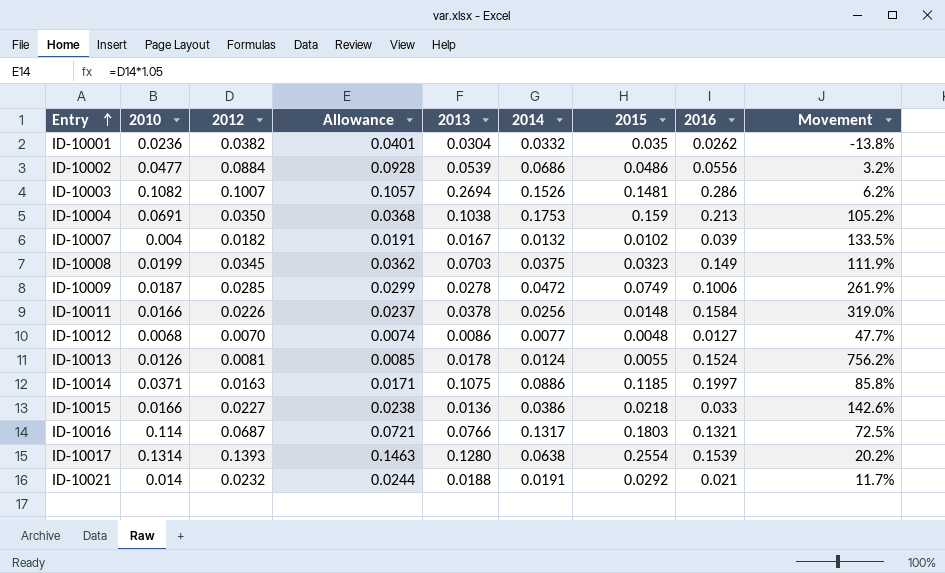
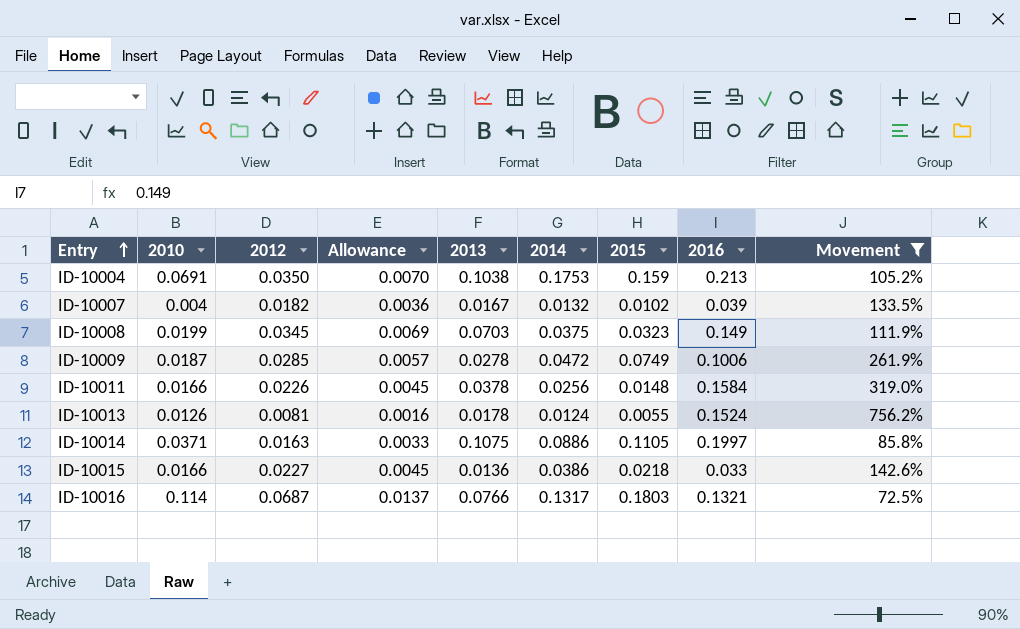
filter: none -> Movement >= 72.5%
column Allowance | formula: [2012] * 1.05 -> [2012] * 0.2
ID-10014 | 2015: 0.1185 -> 0.1105

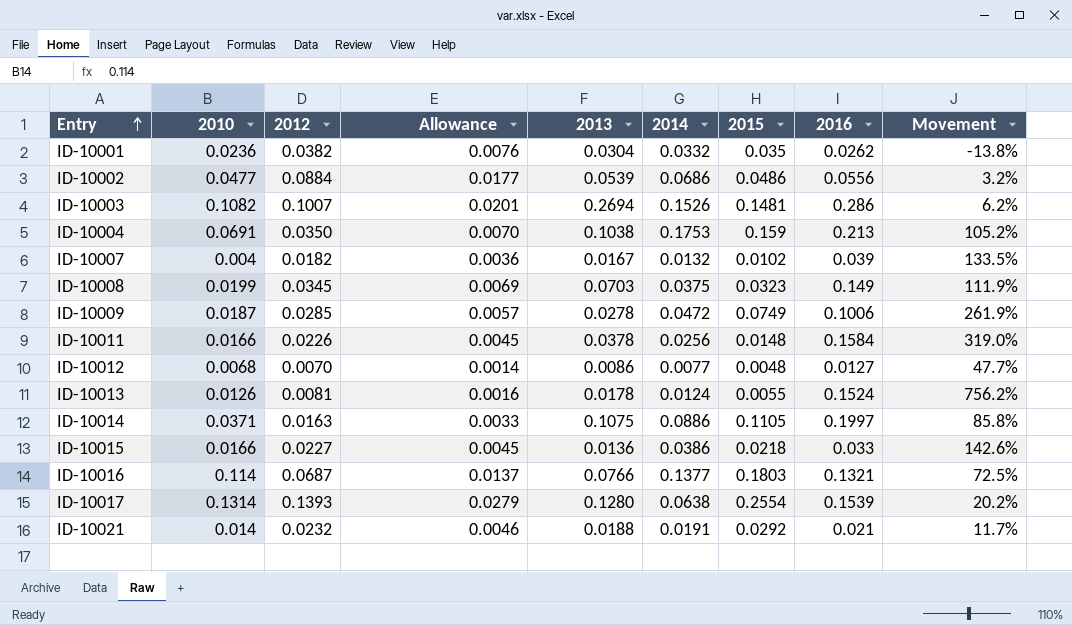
filter: Movement >= 72.5% -> none
ID-10016 | 2014: 0.1317 -> 0.1377

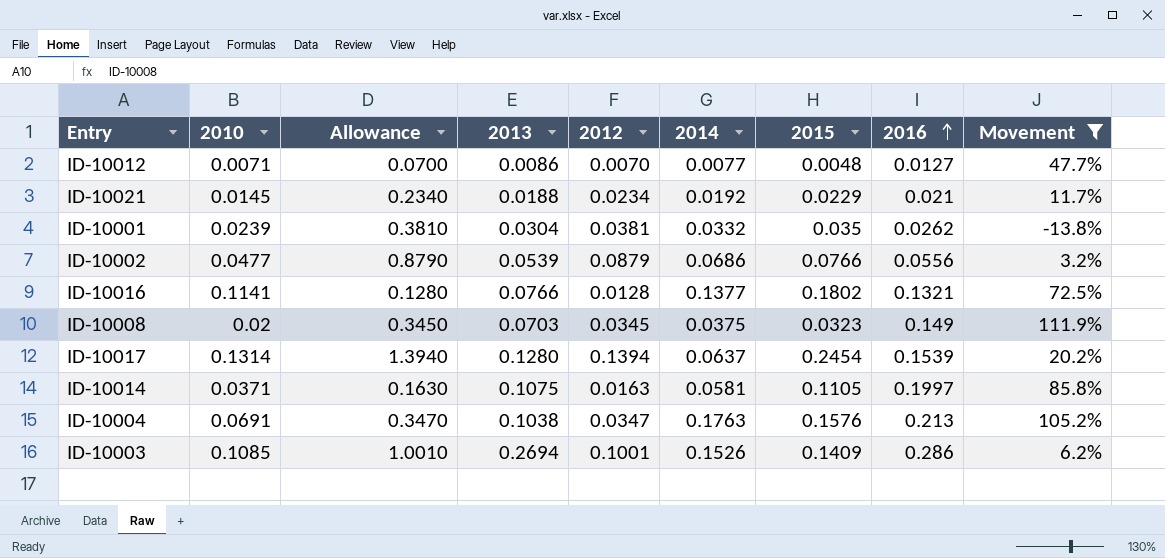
filter: none -> Movement <= 111.9%
row order: Entry ascending -> 2016 ascending
column Allowance | formula: [2012] * 0.2 -> [2012] * 10
column 2012 | position: 3 -> 5
ID-10012 | 2010: 0.0068 -> 0.0071
ID-10021 | 2010: 0.014 -> 0.0145
ID-10021 | 2012: 0.0232 -> 0.0234
ID-10021 | 2014: 0.0191 -> 0.0192
ID-10021 | 2015: 0.0292 -> 0.0229
ID-10001 | 2010: 0.0236 -> 0.0239
ID-10001 | 2012: 0.0382 -> 0.0381
ID-10002 | 2012: 0.0884 -> 0.0879
ID-10002 | 2015: 0.0486 -> 0.0766
ID-10016 | 2010: 0.114 -> 0.1141
ID-10016 | 2012: 0.0687 -> 0.0128
ID-10016 | 2015: 0.1803 -> 0.1802
ID-10008 | 2010: 0.0199 -> 0.02
ID-10017 | 2012: 0.1393 -> 0.1394
ID-10017 | 2014: 0.0638 -> 0.0637
ID-10017 | 2015: 0.2554 -> 0.2454
ID-10014 | 2014: 0.0886 -> 0.0581
ID-10004 | 2012: 0.0350 -> 0.0347
ID-10004 | 2014: 0.1753 -> 0.1763
ID-10004 | 2015: 0.159 -> 0.1576
ID-10003 | 2010: 0.1082 -> 0.1085
ID-10003 | 2012: 0.1007 -> 0.1001
ID-10003 | 2015: 0.1481 -> 0.1409

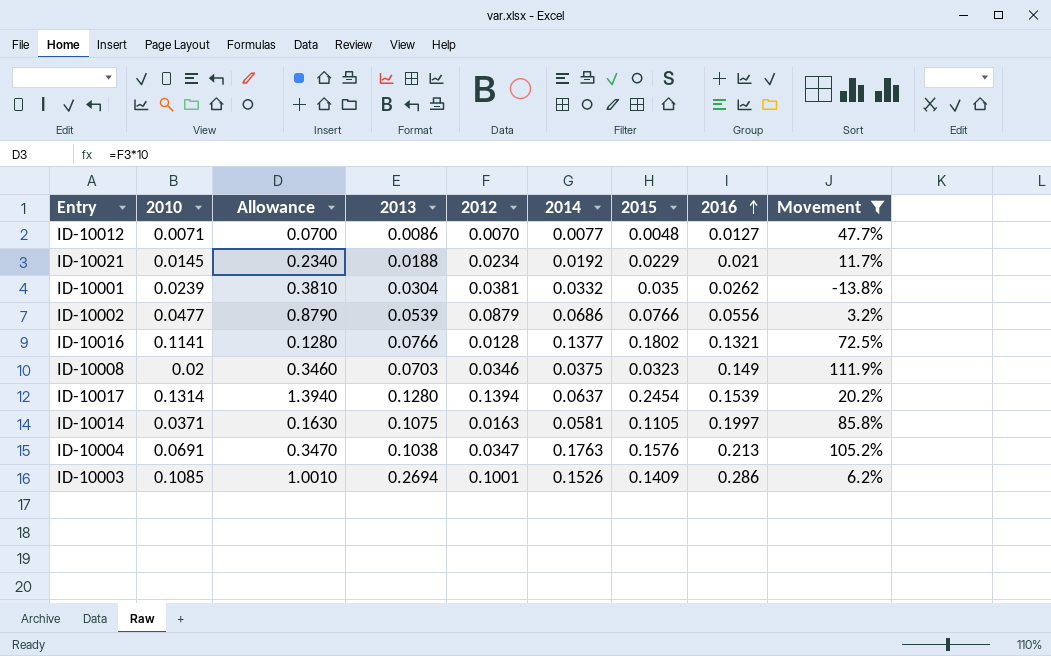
ID-10008 | Allowance: 0.3450 -> 0.3460
ID-10008 | 2012: 0.0345 -> 0.0346

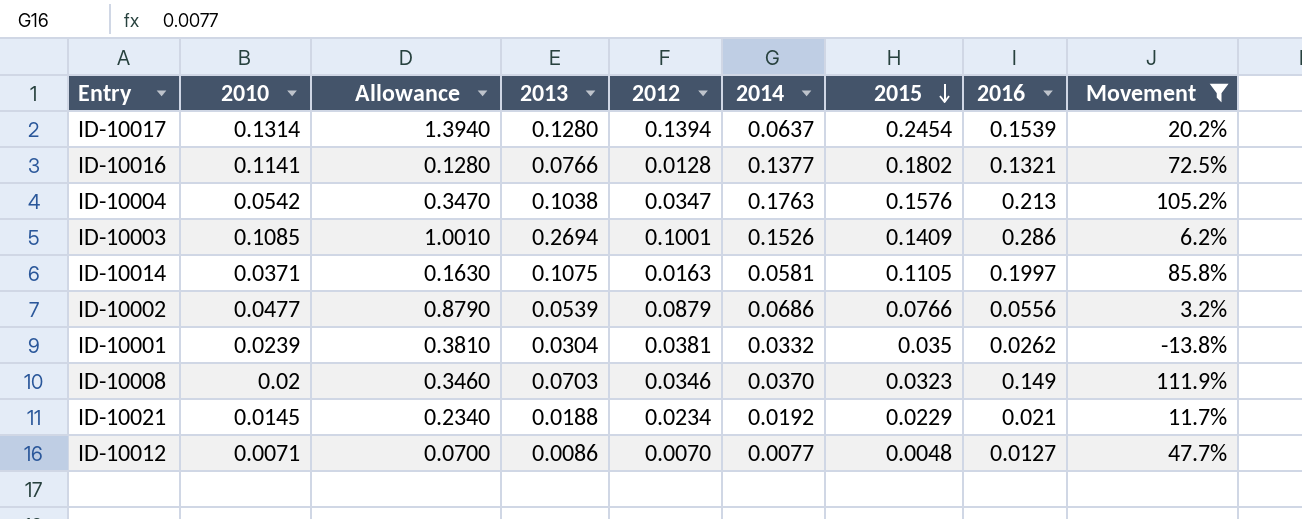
row order: 2016 ascending -> 2015 descending
ID-10004 | 2010: 0.0691 -> 0.0542
ID-10008 | 2014: 0.0375 -> 0.0370

